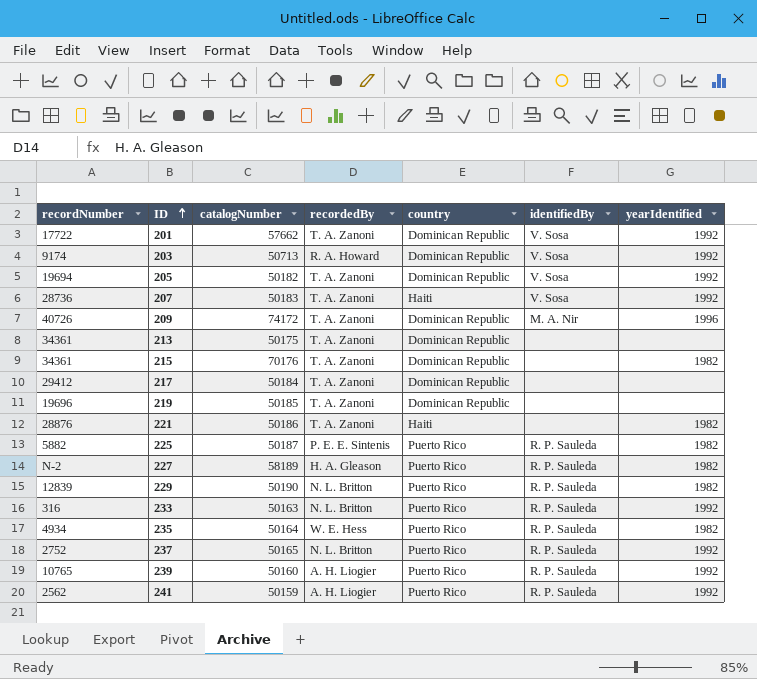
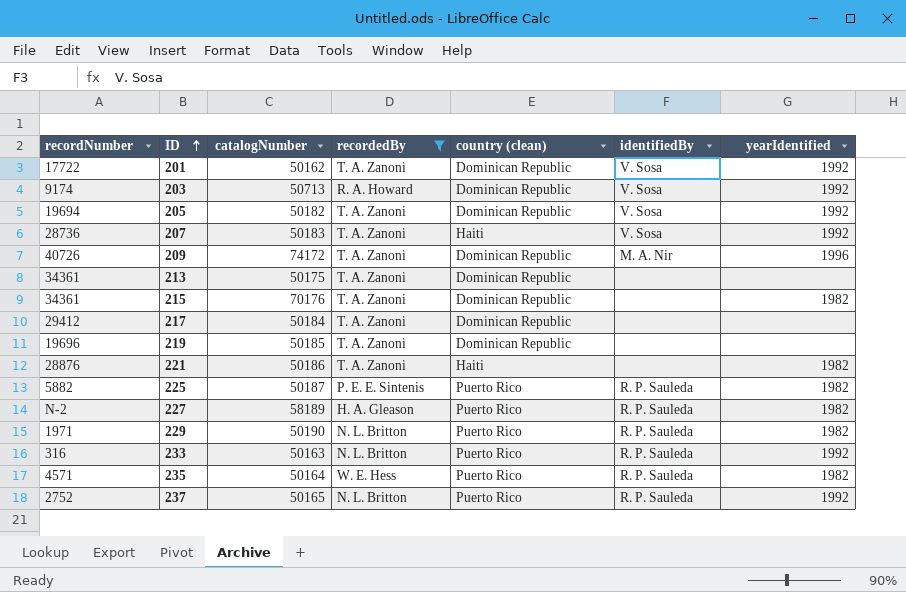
filter: none -> recordedBy != A. H. Liogier
column name: country -> country (clean)
201 | catalogNumber: 57662 -> 50162
229 | recordNumber: 12839 -> 1971
235 | recordNumber: 4934 -> 4571

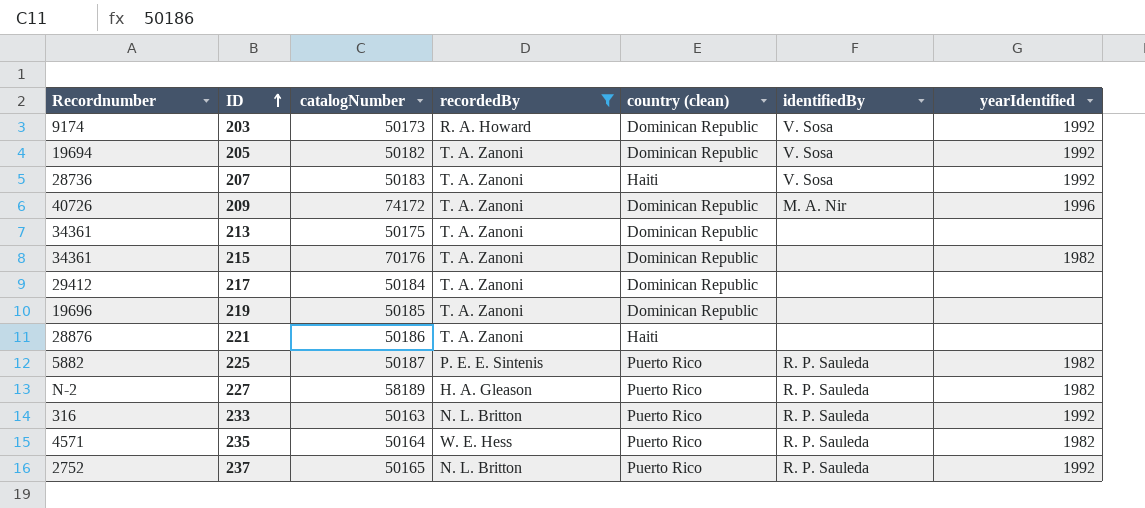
column name: recordNumber -> Recordnumber
row 201: 17722 | 50162 | T. A. Zanoni | Dominican Republic | V. Sosa | 1992 -> none
row 229: 1971 | 50190 | N. L. Britton | Puerto Rico | R. P. Sauleda | 1982 -> none
203 | catalogNumber: 50713 -> 50173
221 | yearIdentified: 1982 -> none

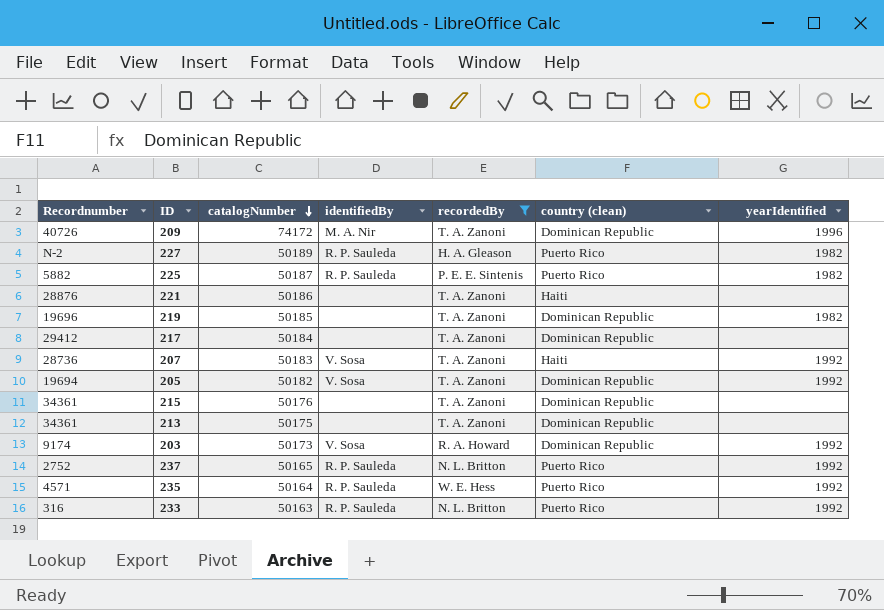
row order: ID ascending -> catalogNumber descending
column identifiedBy | position: 6 -> 4
227 | catalogNumber: 58189 -> 50189
219 | yearIdentified: none -> 1982
215 | catalogNumber: 70176 -> 50176
215 | yearIdentified: 1982 -> none
235 | yearIdentified: 1982 -> 1992

